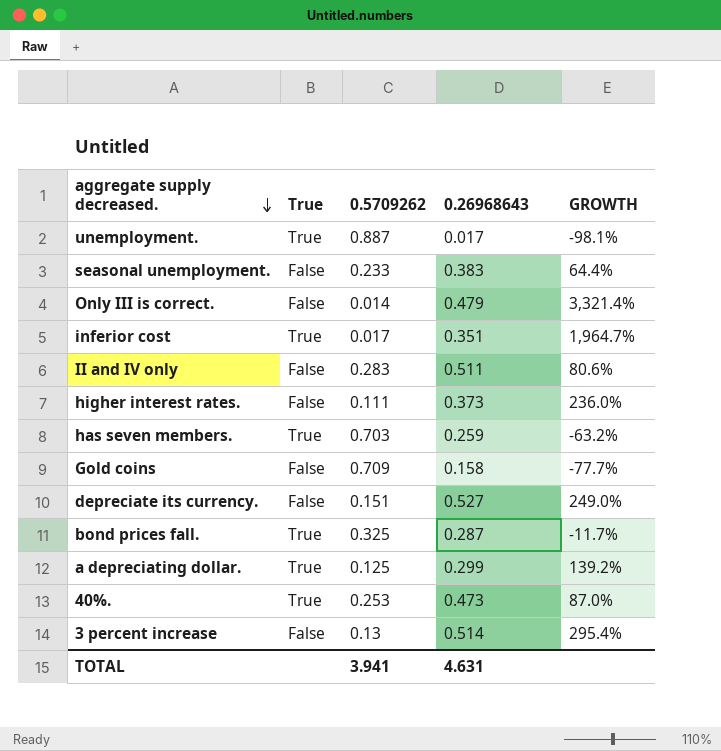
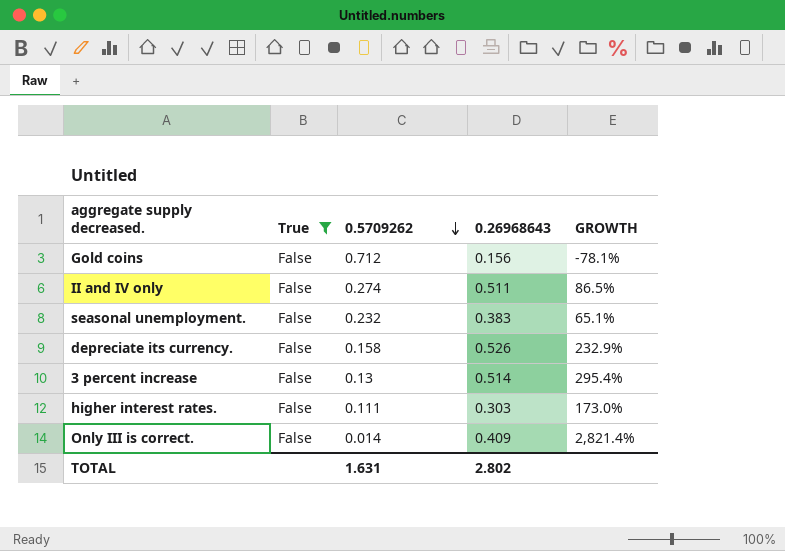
filter: none -> True = False
row order: aggregate supply decreased. descending -> 0.5709262 descending
Gold coins | 0.5709262: 0.709 -> 0.712
Gold coins | 0.26968643: 0.158 -> 0.156
Gold coins | GROWTH: -77.7% -> -78.1%
II and IV only | 0.5709262: 0.283 -> 0.274
II and IV only | GROWTH: 80.6% -> 86.5%
seasonal unemployment. | 0.5709262: 0.233 -> 0.232
seasonal unemployment. | GROWTH: 64.4% -> 65.1%
depreciate its currency. | 0.5709262: 0.151 -> 0.158
depreciate its currency. | 0.26968643: 0.527 -> 0.526
depreciate its currency. | GROWTH: 249.0% -> 232.9%
higher interest rates. | 0.26968643: 0.373 -> 0.303
higher interest rates. | GROWTH: 236.0% -> 173.0%
Only III is correct. | 0.26968643: 0.479 -> 0.409
Only III is correct. | GROWTH: 3,321.4% -> 2,821.4%
TOTAL | 0.5709262: 3.941 -> 1.631
TOTAL | 0.26968643: 4.631 -> 2.802

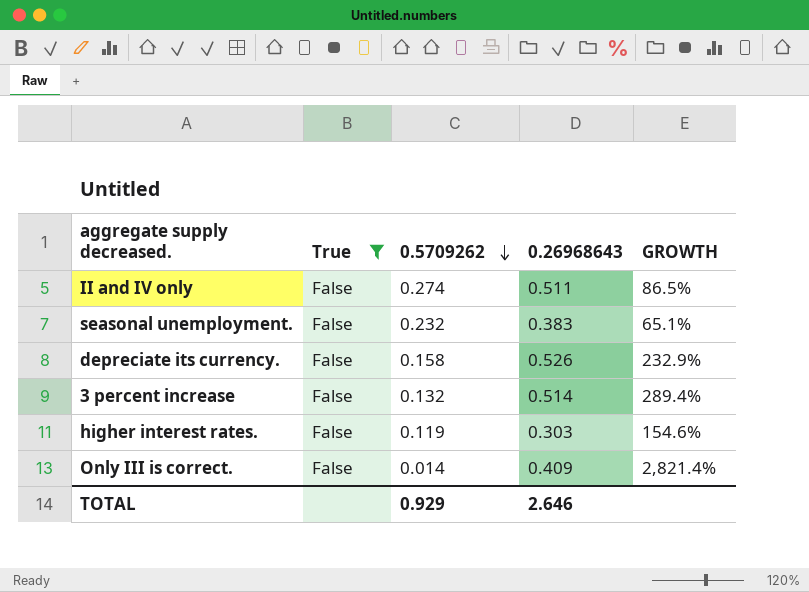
row Gold coins: False | 0.712 | 0.156 | -78.1% -> none
3 percent increase | 0.5709262: 0.13 -> 0.132
3 percent increase | GROWTH: 295.4% -> 289.4%
higher interest rates. | 0.5709262: 0.111 -> 0.119
higher interest rates. | GROWTH: 173.0% -> 154.6%
TOTAL | 0.5709262: 1.631 -> 0.929
TOTAL | 0.26968643: 2.802 -> 2.646

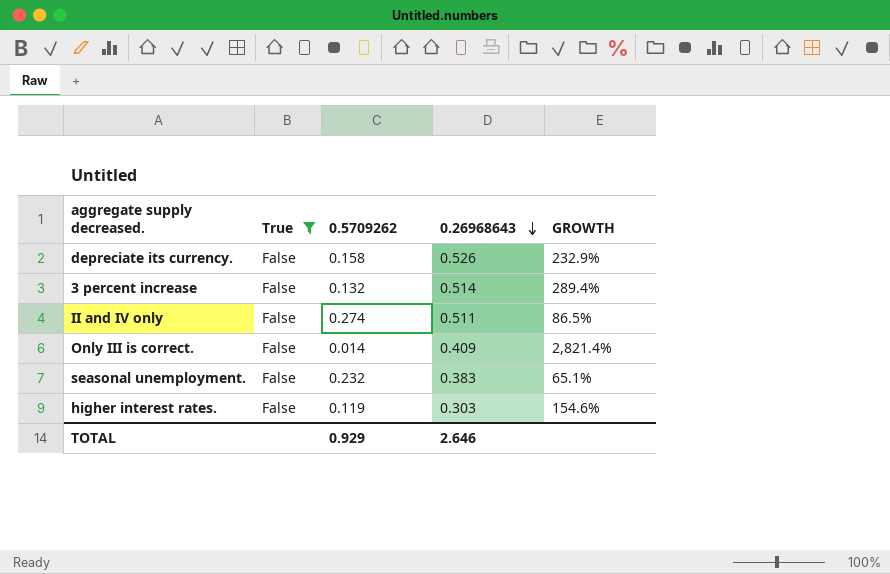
row order: 0.5709262 descending -> 0.26968643 descending

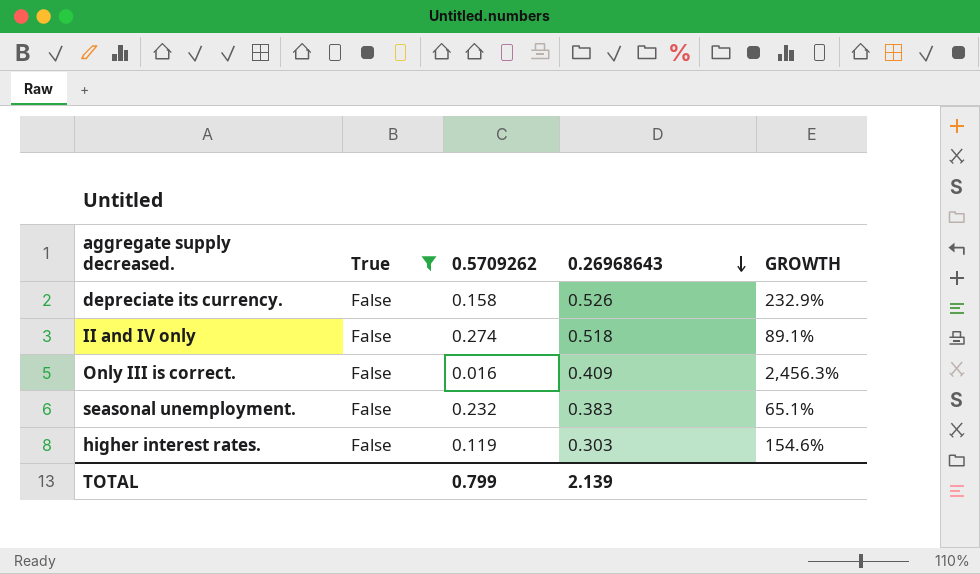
row 3 percent increase: False | 0.132 | 0.514 | 289.4% -> none
II and IV only | 0.26968643: 0.511 -> 0.518
II and IV only | GROWTH: 86.5% -> 89.1%
Only III is correct. | 0.5709262: 0.014 -> 0.016
Only III is correct. | GROWTH: 2,821.4% -> 2,456.3%
TOTAL | 0.5709262: 0.929 -> 0.799
TOTAL | 0.26968643: 2.646 -> 2.139

